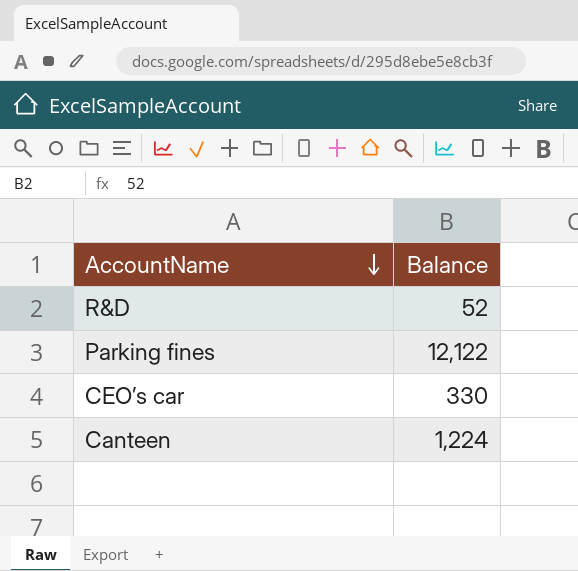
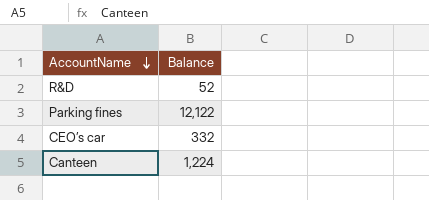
CEO’s car | Balance: 330 -> 332

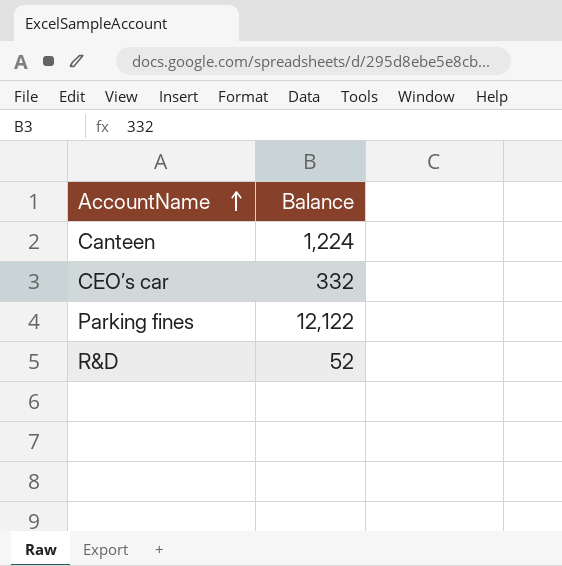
row order: AccountName descending -> AccountName ascending

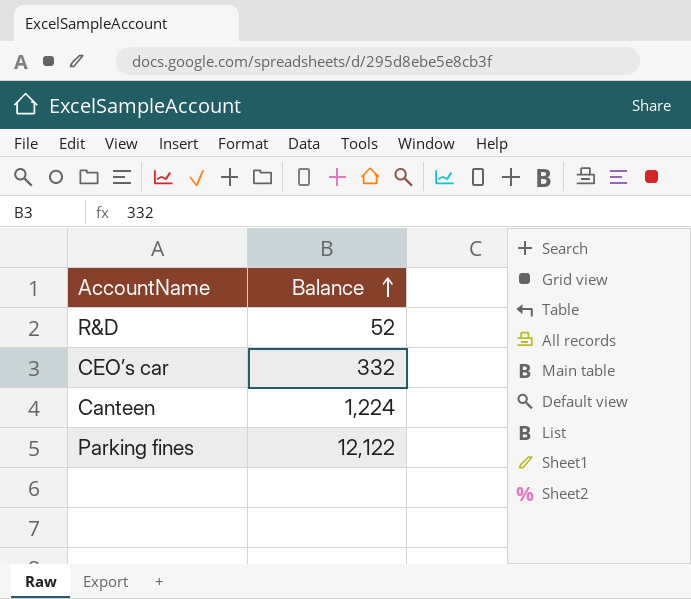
row order: AccountName ascending -> Balance ascending

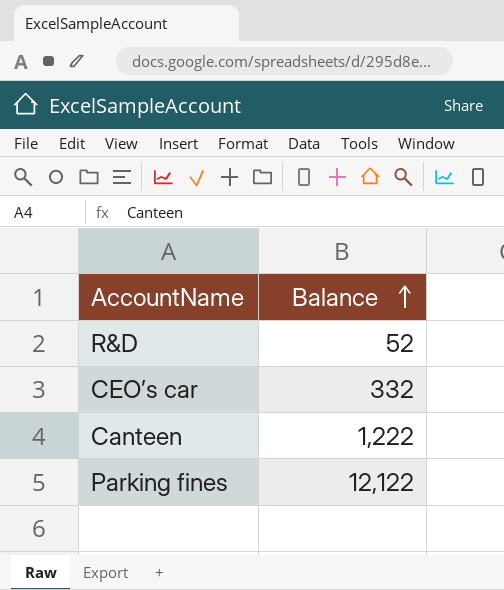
Canteen | Balance: 1,224 -> 1,222

